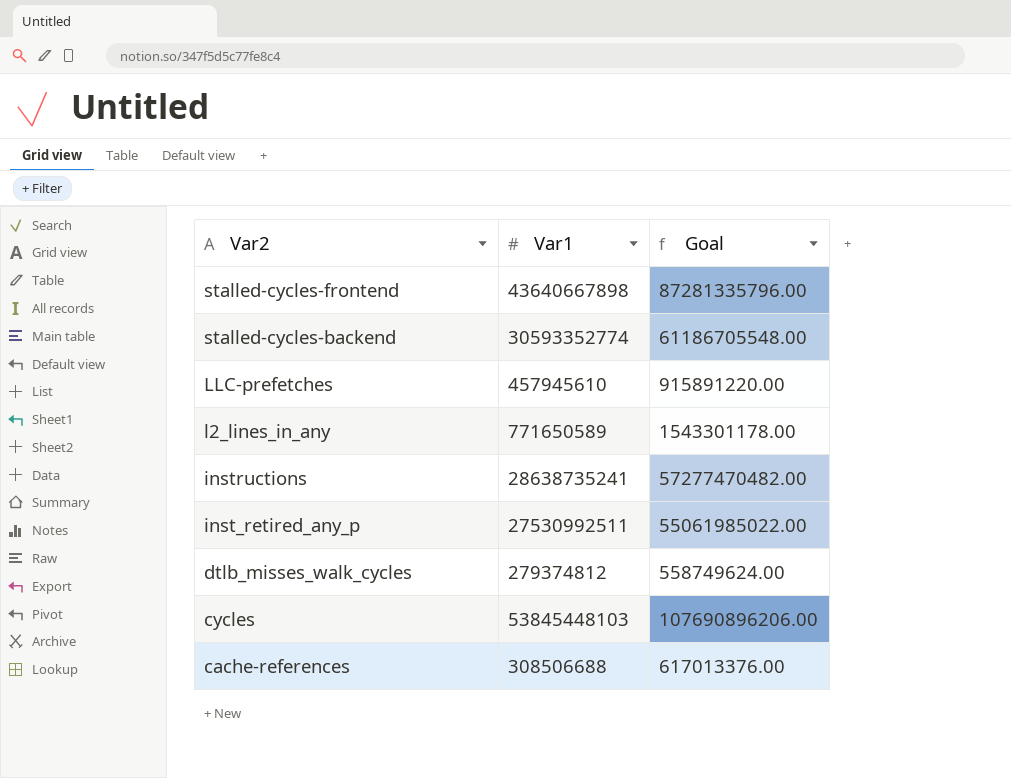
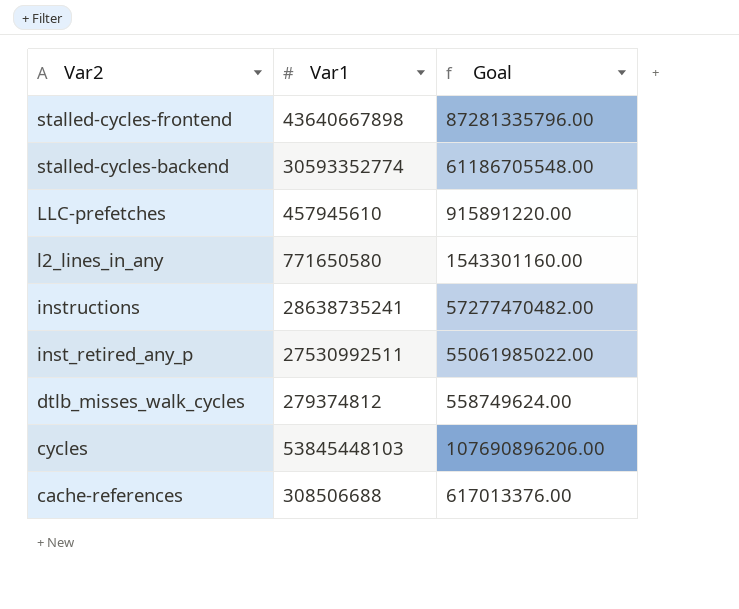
l2_lines_in_any | Var1: 771650589 -> 771650580
l2_lines_in_any | Goal: 1543301178.00 -> 1543301160.00

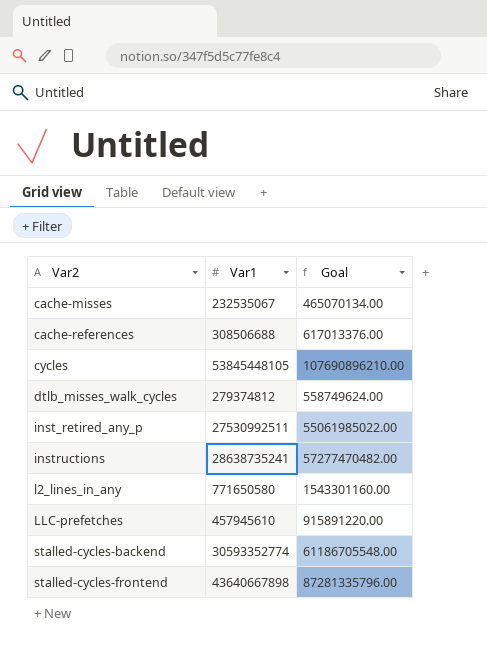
row order: Var2 descending -> Var2 ascending
row cache-misses: none -> 232535067 | 465070134.00
cycles | Var1: 53845448103 -> 53845448105
cycles | Goal: 107690896206.00 -> 107690896210.00

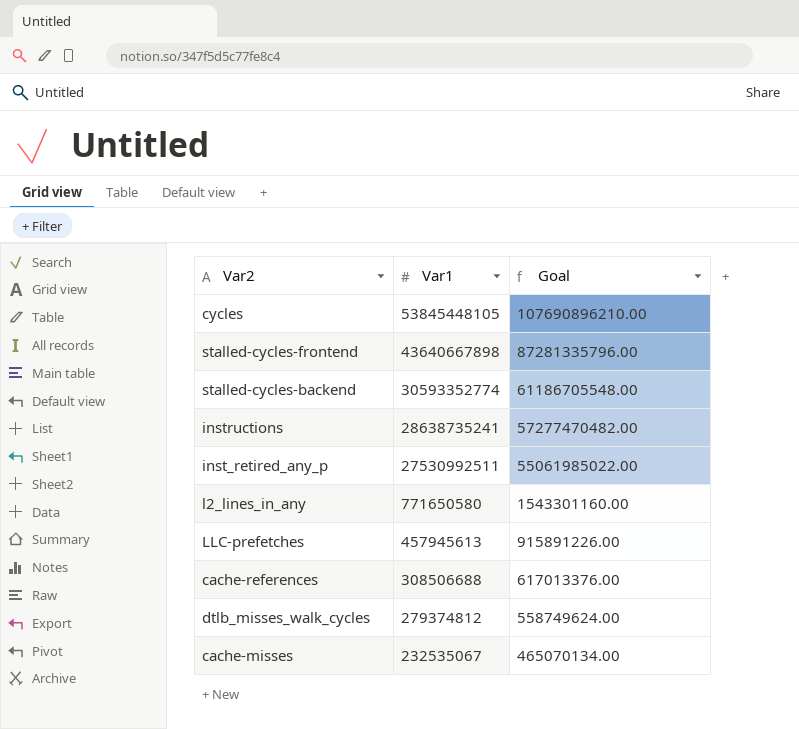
row order: Var2 ascending -> Var1 descending
LLC-prefetches | Var1: 457945610 -> 457945613
LLC-prefetches | Goal: 915891220.00 -> 915891226.00

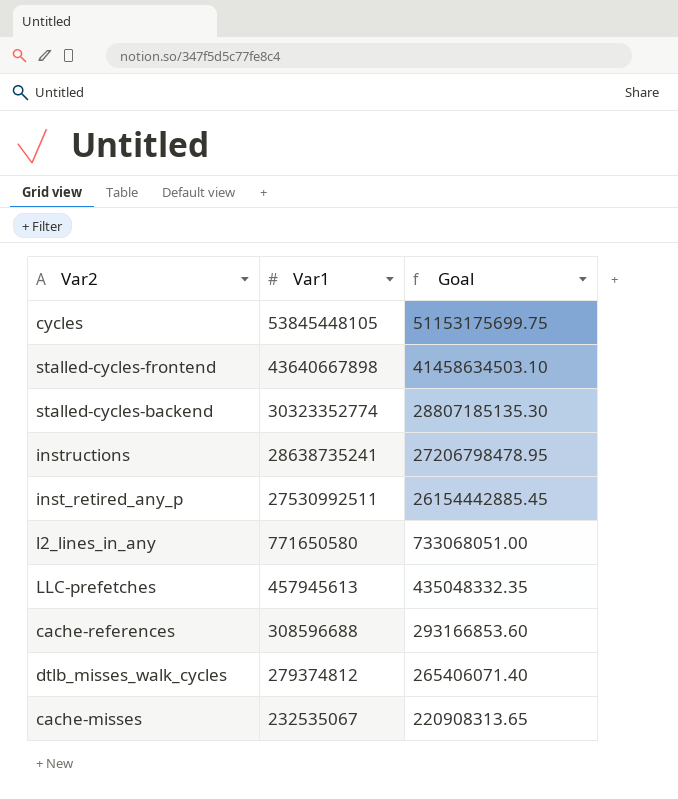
column Goal | formula: [Var1] * 2 -> [Var1] * 0.95
stalled-cycles-backend | Var1: 30593352774 -> 30323352774
cache-references | Var1: 308506688 -> 308596688

